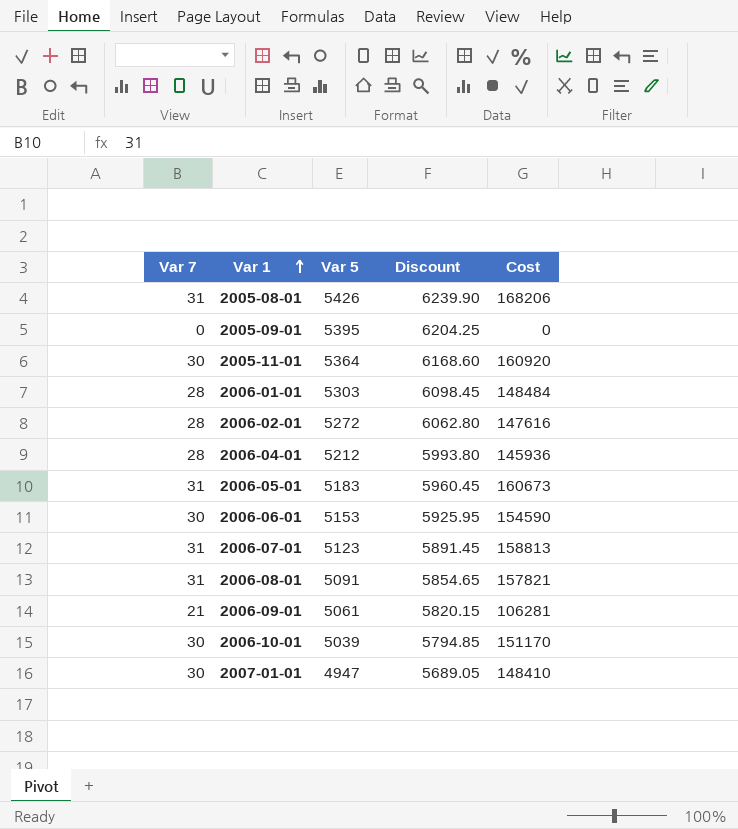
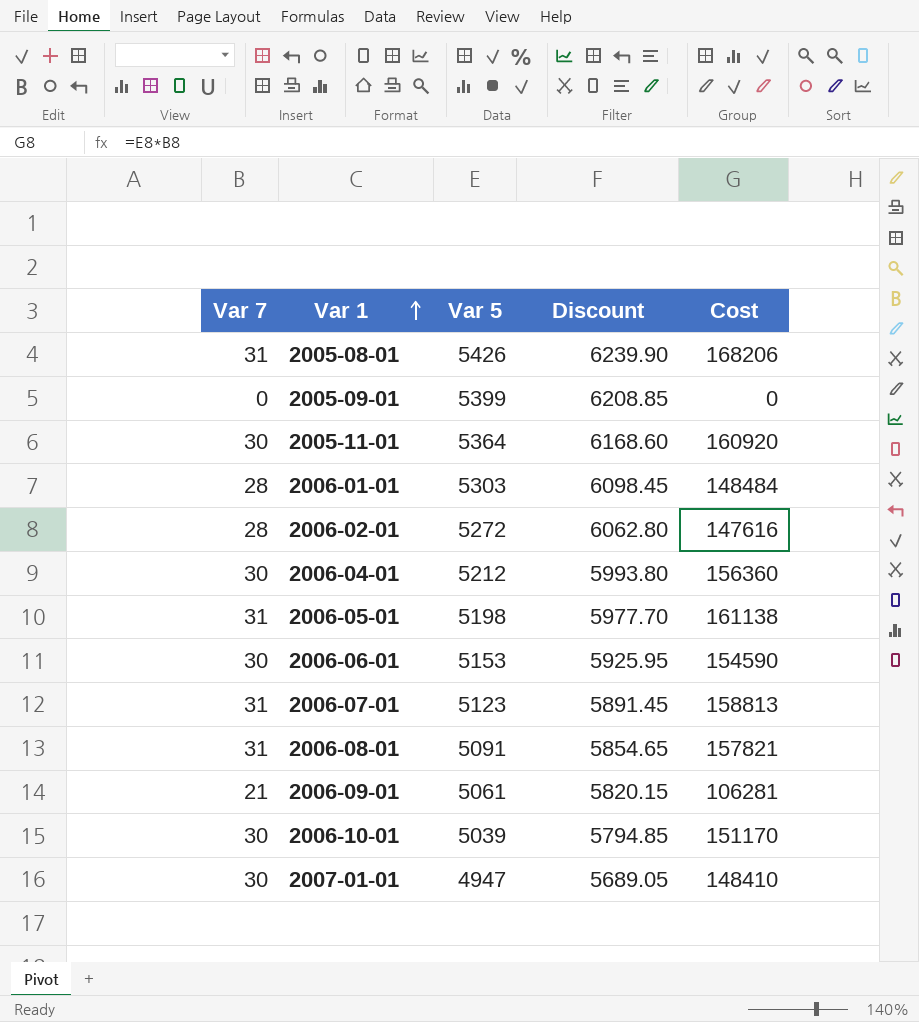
2005-09-01 | Var 5: 5395 -> 5399
2005-09-01 | Discount: 6204.25 -> 6208.85
2006-04-01 | Var 7: 28 -> 30
2006-04-01 | Cost: 145936 -> 156360
2006-05-01 | Var 5: 5183 -> 5198
2006-05-01 | Discount: 5960.45 -> 5977.70
2006-05-01 | Cost: 160673 -> 161138

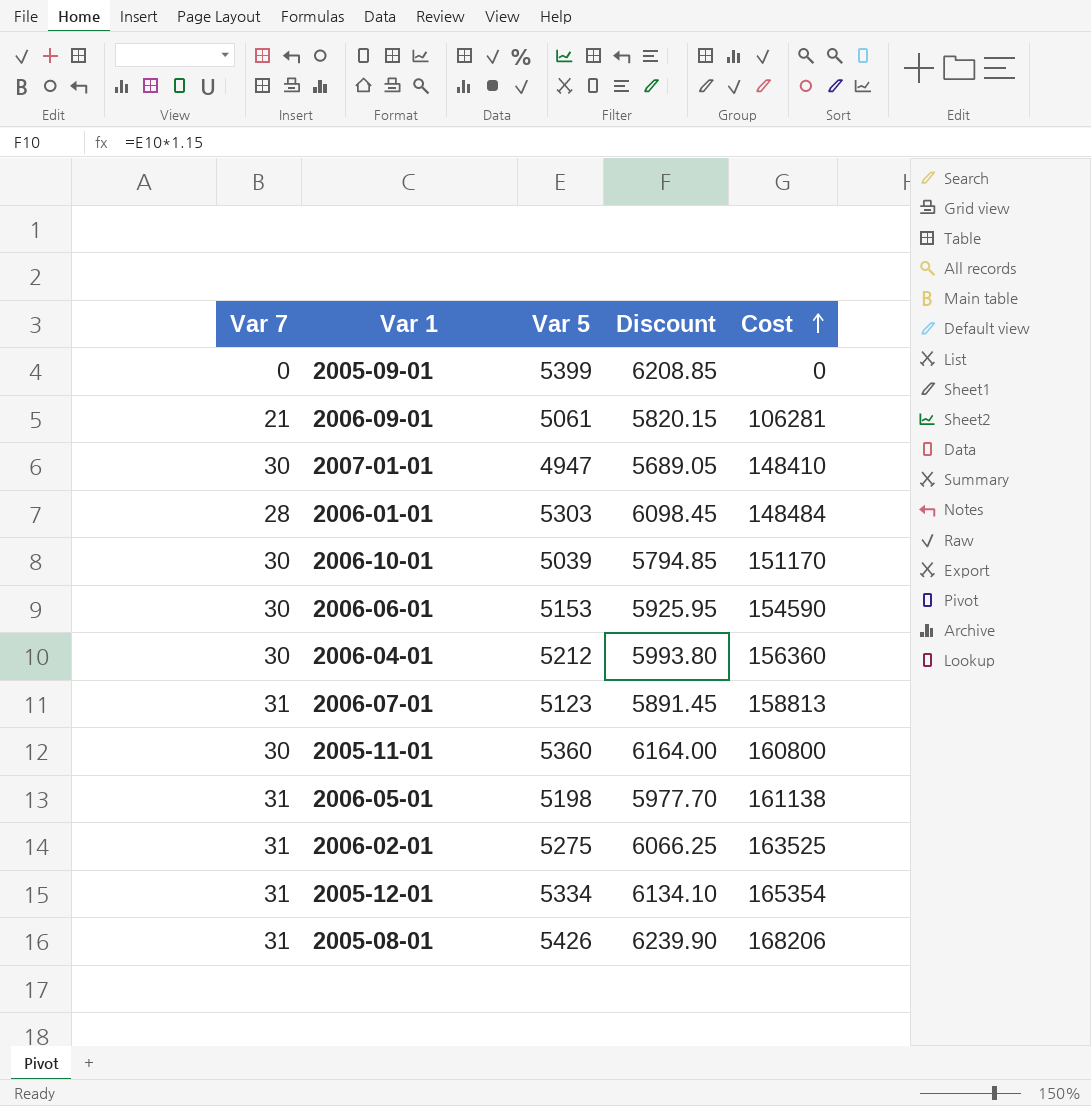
row order: Var 1 ascending -> Cost ascending
row 2006-08-01: 31 | 5091 | 5854.65 | 157821 -> none
2005-11-01 | Var 5: 5364 -> 5360
2005-11-01 | Discount: 6168.60 -> 6164.00
2005-11-01 | Cost: 160920 -> 160800
2006-02-01 | Var 7: 28 -> 31
2006-02-01 | Var 5: 5272 -> 5275
2006-02-01 | Discount: 6062.80 -> 6066.25
2006-02-01 | Cost: 147616 -> 163525
row 2005-12-01: none -> 31 | 5334 | 6134.10 | 165354

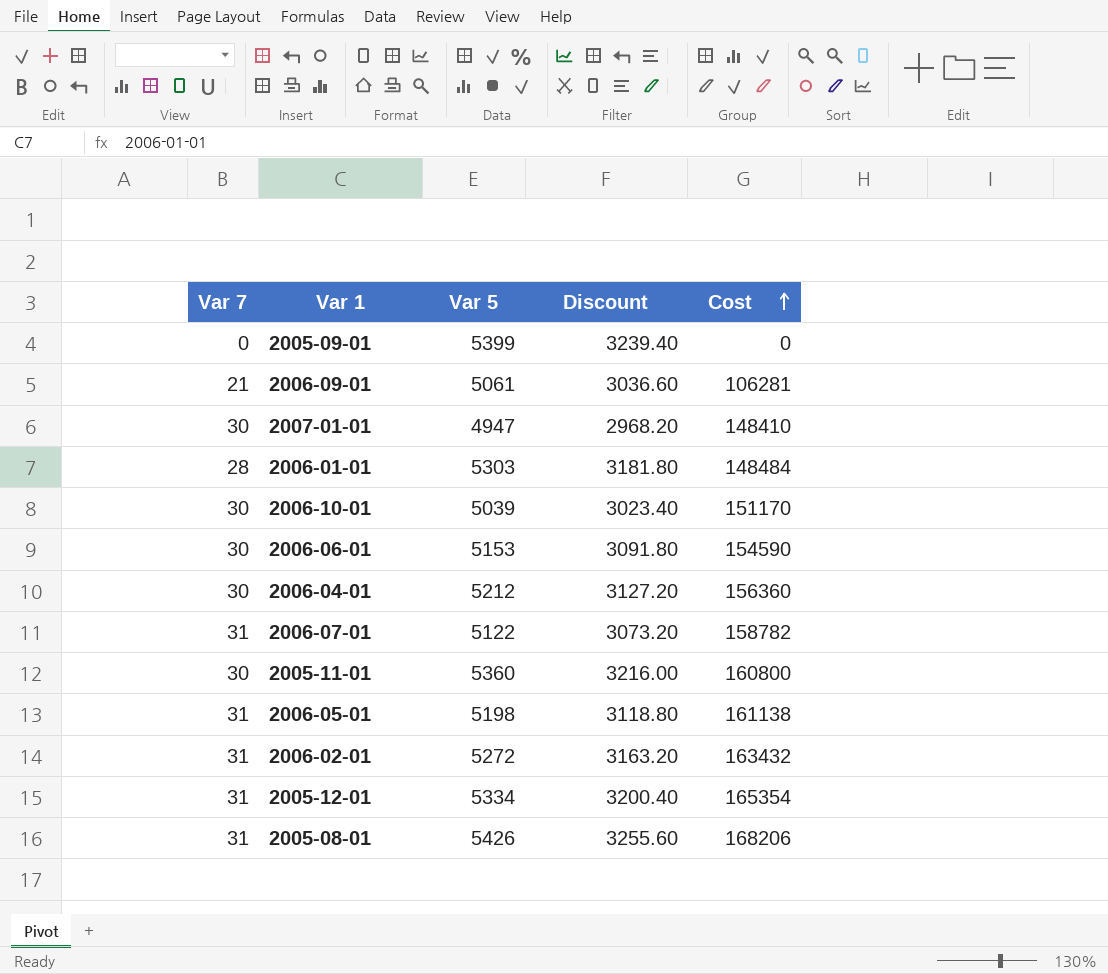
column Discount | formula: [Var 5] * 1.15 -> [Var 5] * 0.6
2006-07-01 | Var 5: 5123 -> 5122
2006-07-01 | Cost: 158813 -> 158782
2006-02-01 | Var 5: 5275 -> 5272
2006-02-01 | Cost: 163525 -> 163432

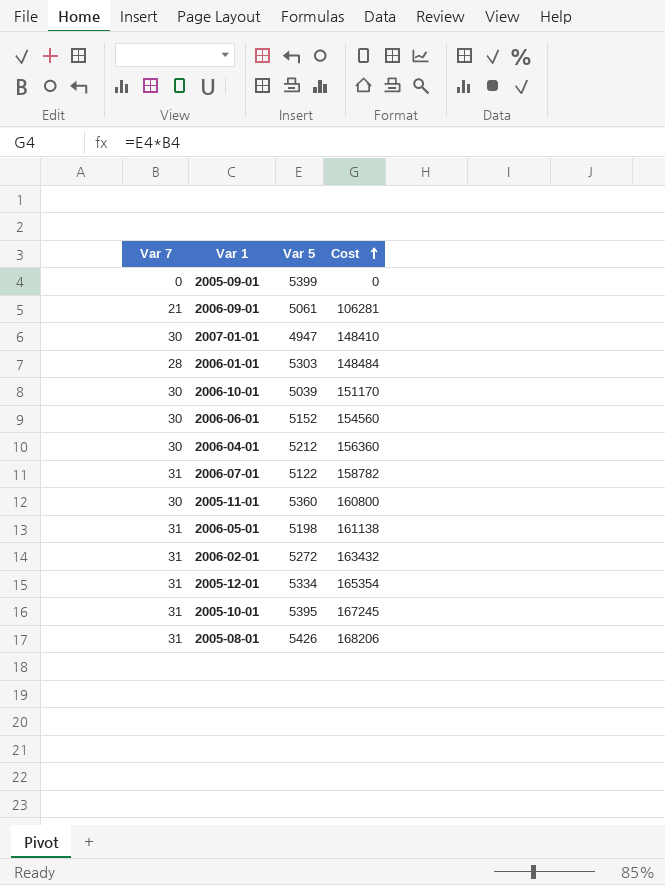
column Discount | formula: [Var 5] * 0.6 -> none
2006-06-01 | Var 5: 5153 -> 5152
2006-06-01 | Cost: 154590 -> 154560
row 2005-10-01: none -> 31 | 5395 | 167245

